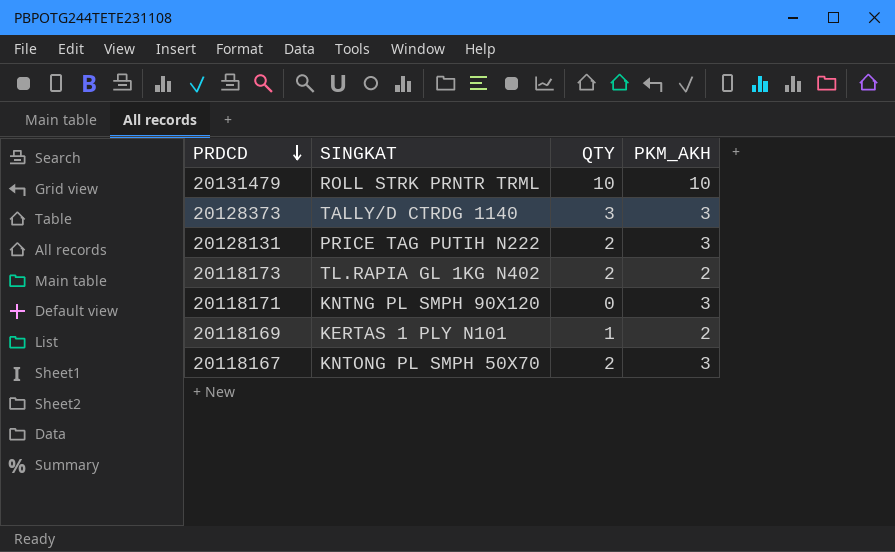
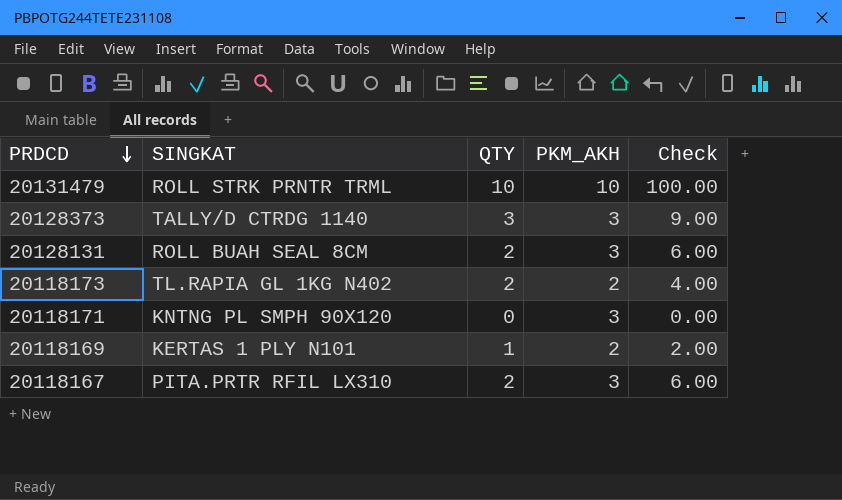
column Check | formula: none -> [QTY] * [PKM_AKH]
20128131 | SINGKAT: PRICE TAG PUTIH N222 -> ROLL BUAH SEAL 8CM
20118167 | SINGKAT: KNTONG PL SMPH 50X70 -> PITA.PRTR RFIL LX310

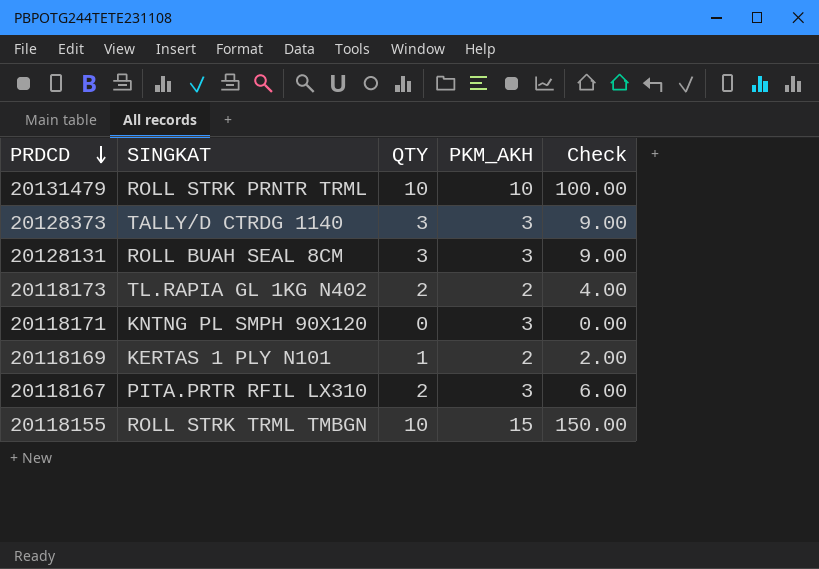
20128131 | QTY: 2 -> 3
20128131 | Check: 6.00 -> 9.00
row 20118155: none -> ROLL STRK TRML TMBGN | 10 | 15 | 150.00

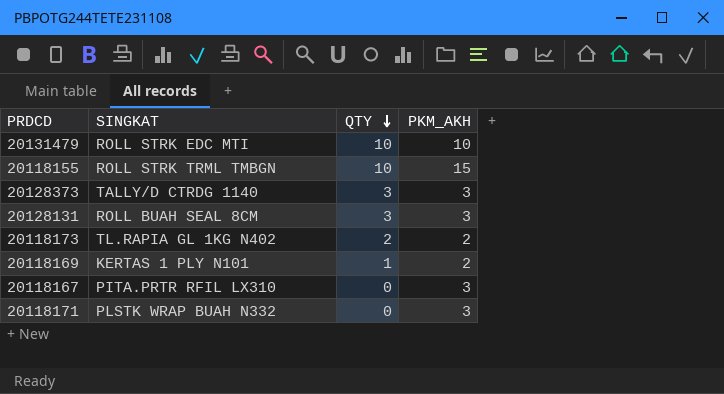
row order: PRDCD descending -> QTY descending
column Check | formula: [QTY] * [PKM_AKH] -> none
20131479 | SINGKAT: ROLL STRK PRNTR TRML -> ROLL STRK EDC MTI
20118167 | QTY: 2 -> 0
20118171 | SINGKAT: KNTNG PL SMPH 90X120 -> PLSTK WRAP BUAH N332

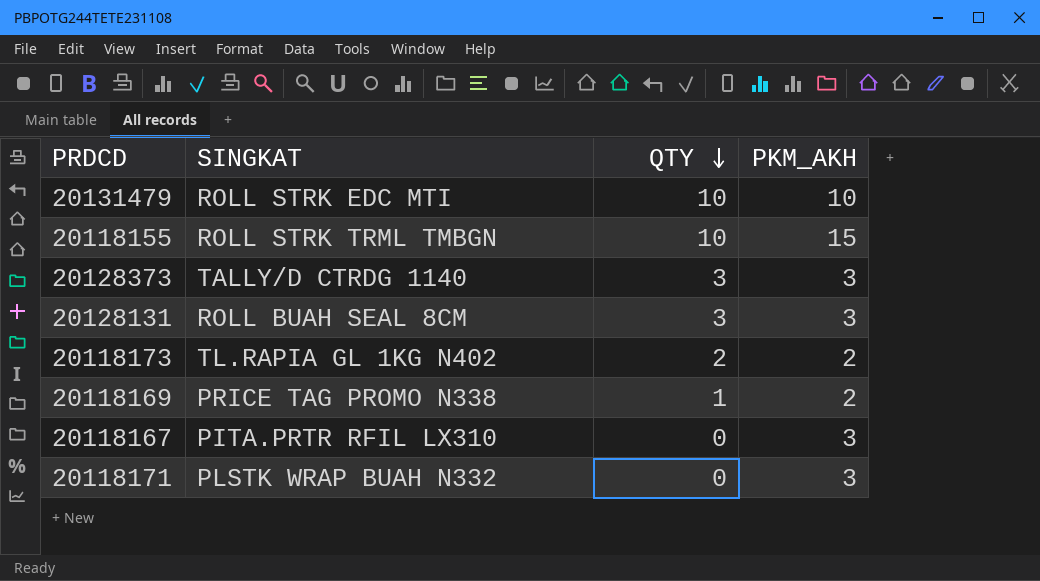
20118169 | SINGKAT: KERTAS 1 PLY N101 -> PRICE TAG PROMO N338

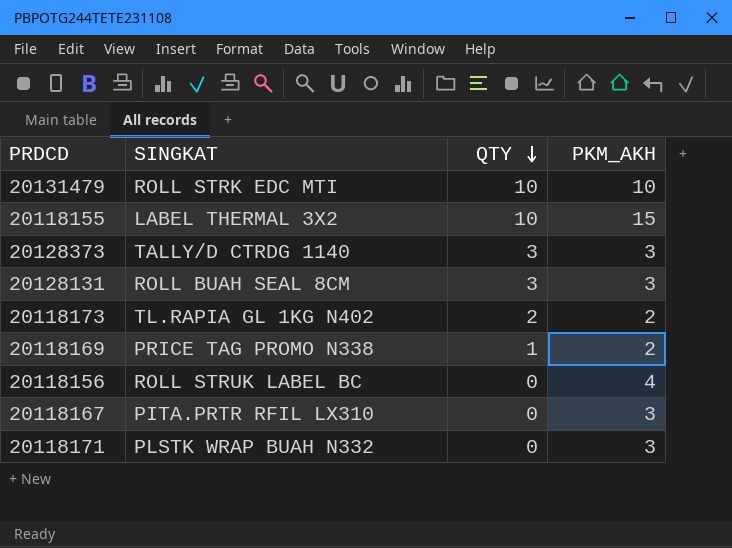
20118155 | SINGKAT: ROLL STRK TRML TMBGN -> LABEL THERMAL 3X2
row 20118156: none -> ROLL STRUK LABEL BC | 0 | 4

